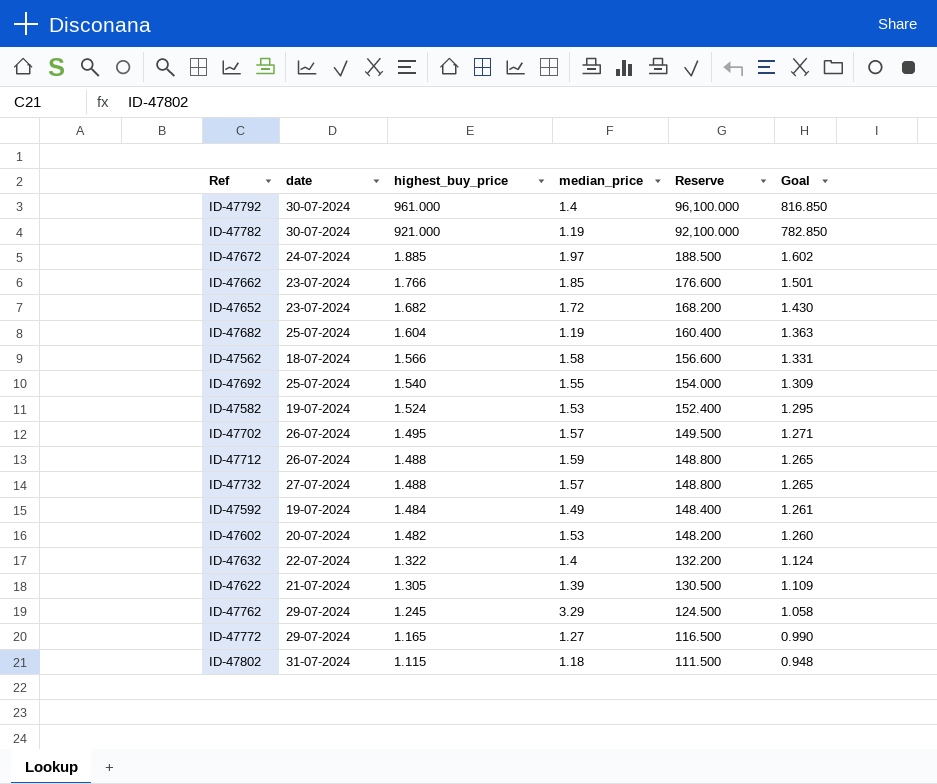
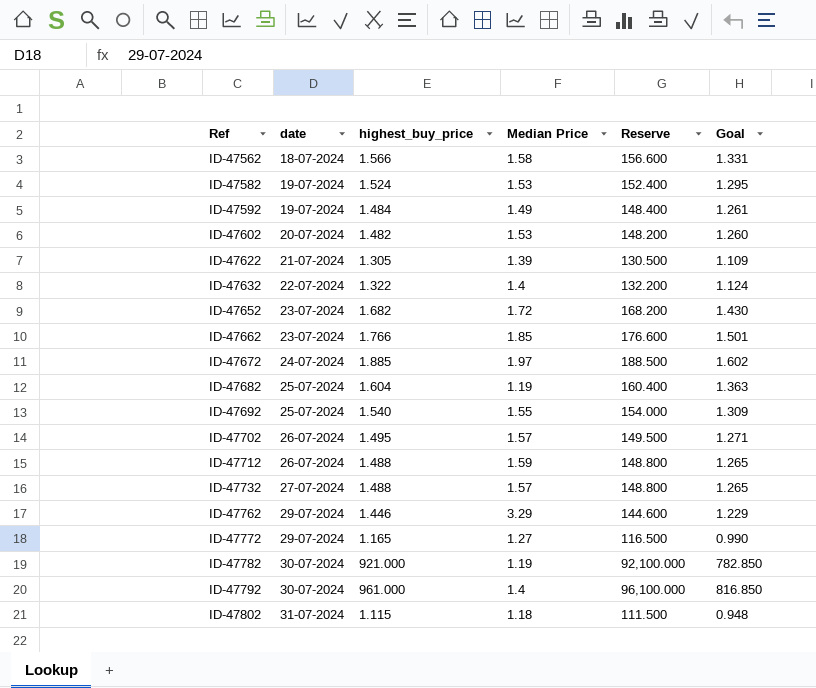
row order: highest_buy_price descending -> Ref ascending
column name: median_price -> Median Price
ID-47762 | highest_buy_price: 1.245 -> 1.446
ID-47762 | Reserve: 124.500 -> 144.600
ID-47762 | Goal: 1.058 -> 1.229

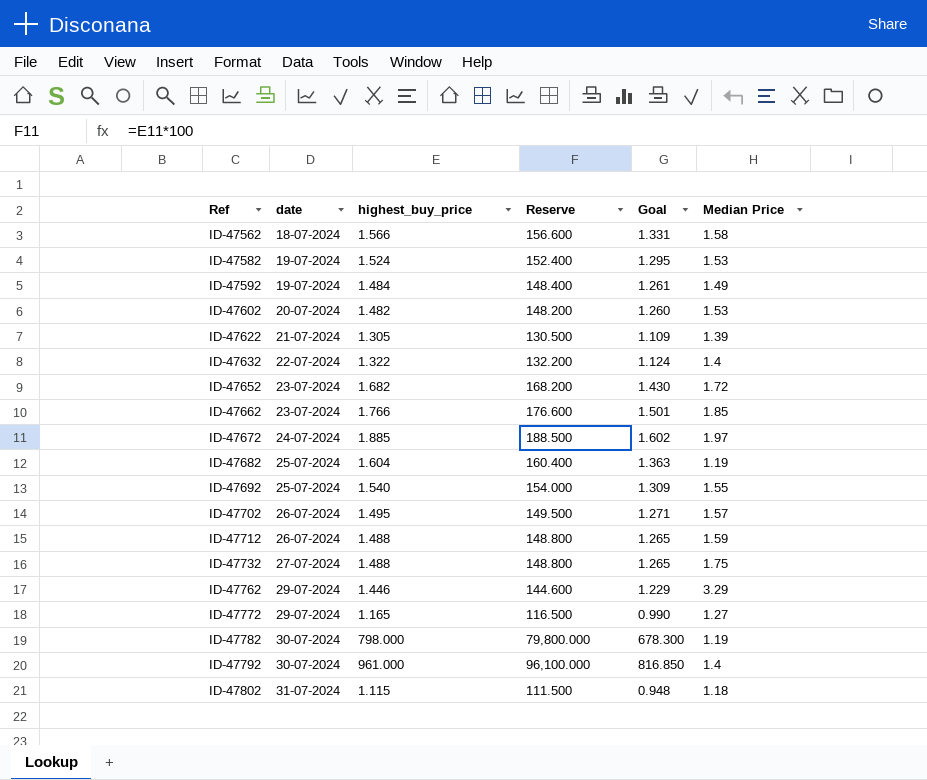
column Median Price | position: 4 -> 6
ID-47732 | Median Price: 1.57 -> 1.75
ID-47782 | highest_buy_price: 921.000 -> 798.000
ID-47782 | Reserve: 92,100.000 -> 79,800.000
ID-47782 | Goal: 782.850 -> 678.300

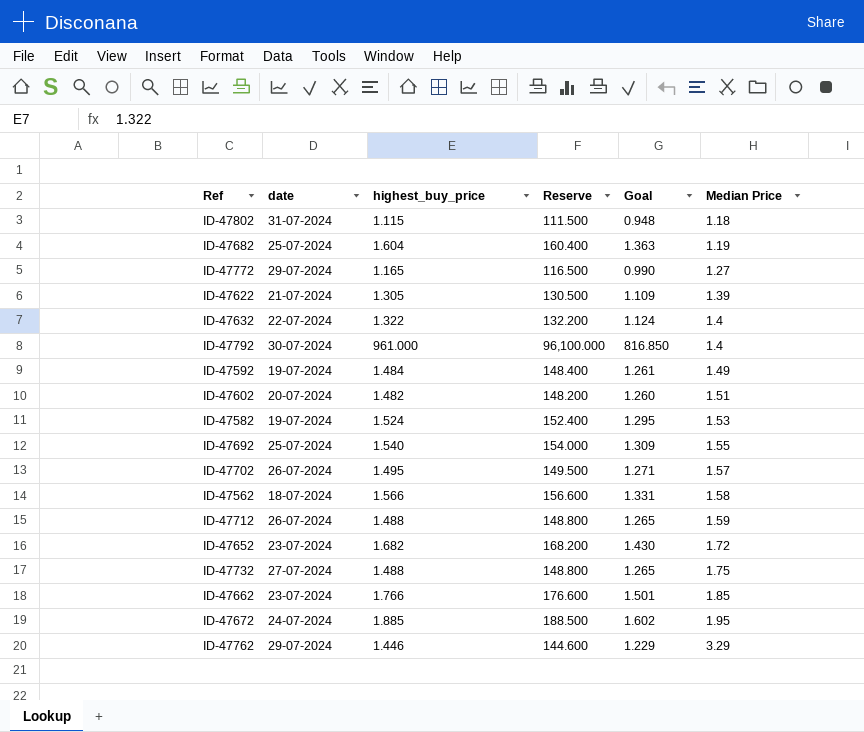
row order: Ref ascending -> Median Price ascending
row ID-47782: 30-07-2024 | 798.000 | 79,800.000 | 678.300 | 1.19 -> none
ID-47602 | Median Price: 1.53 -> 1.51
ID-47672 | Median Price: 1.97 -> 1.95

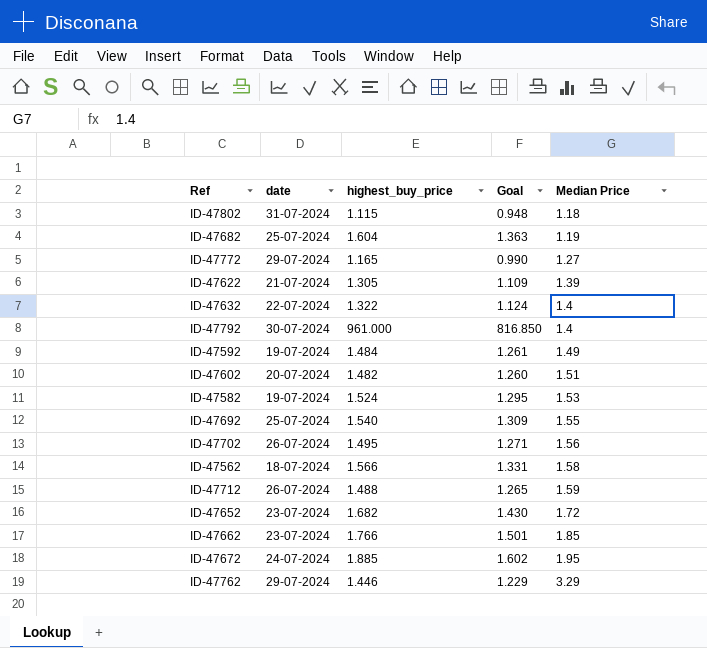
column Reserve | formula: [highest_buy_price] * 100 -> none
row ID-47732: 27-07-2024 | 1.488 | 148.800 | 1.265 | 1.75 -> none
ID-47702 | Median Price: 1.57 -> 1.56

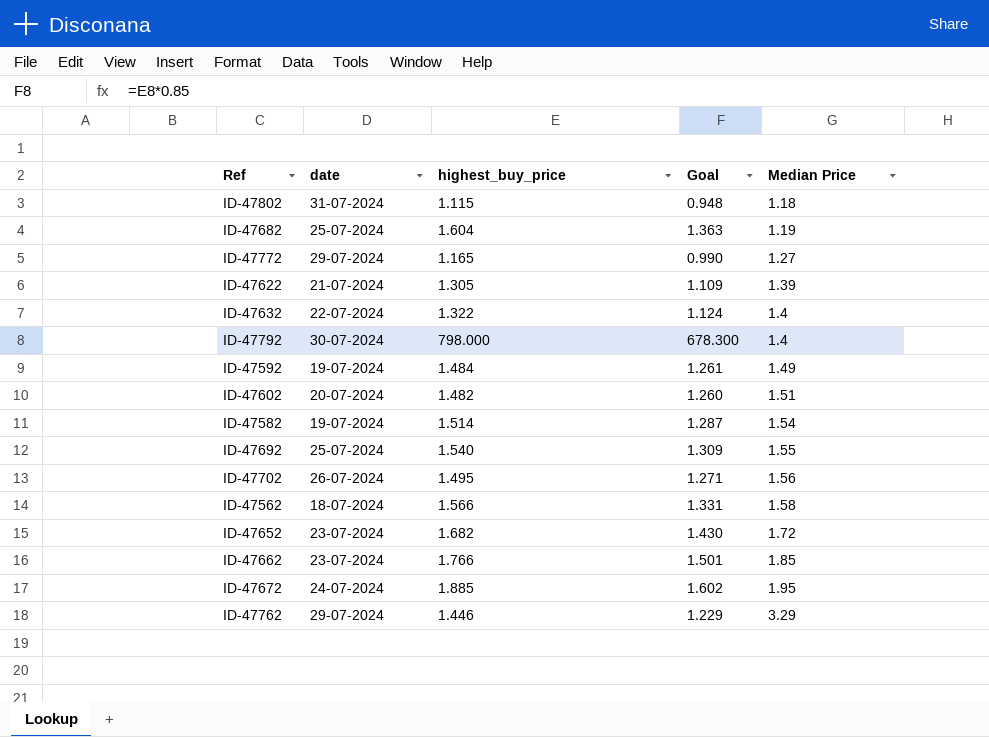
row ID-47712: 26-07-2024 | 1.488 | 1.265 | 1.59 -> none
ID-47792 | highest_buy_price: 961.000 -> 798.000
ID-47792 | Goal: 816.850 -> 678.300
ID-47582 | highest_buy_price: 1.524 -> 1.514
ID-47582 | Goal: 1.295 -> 1.287
ID-47582 | Median Price: 1.53 -> 1.54

